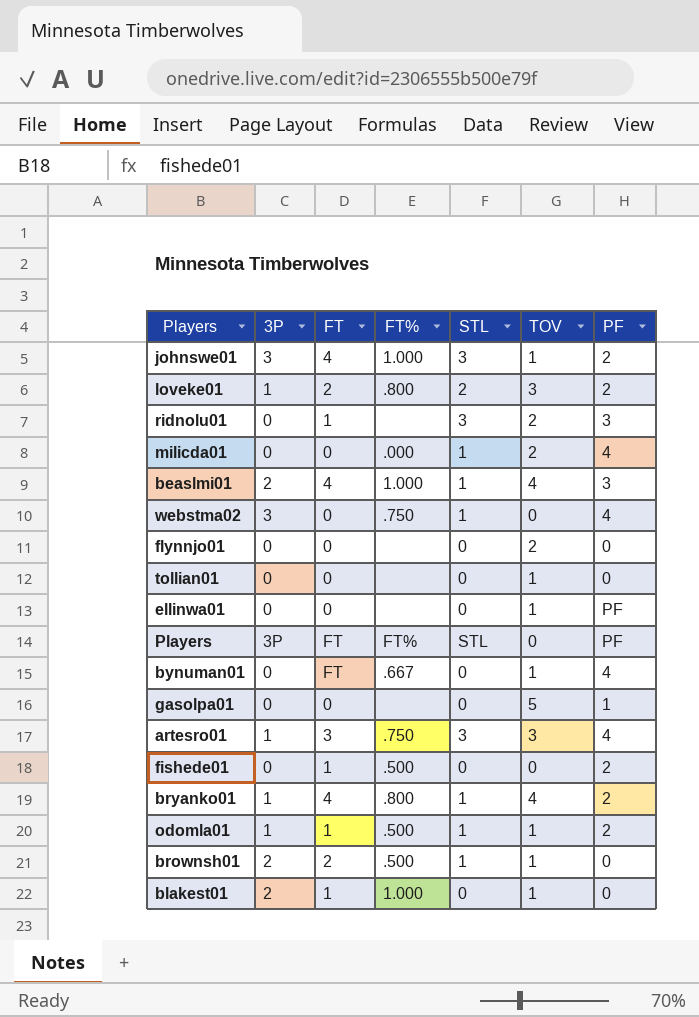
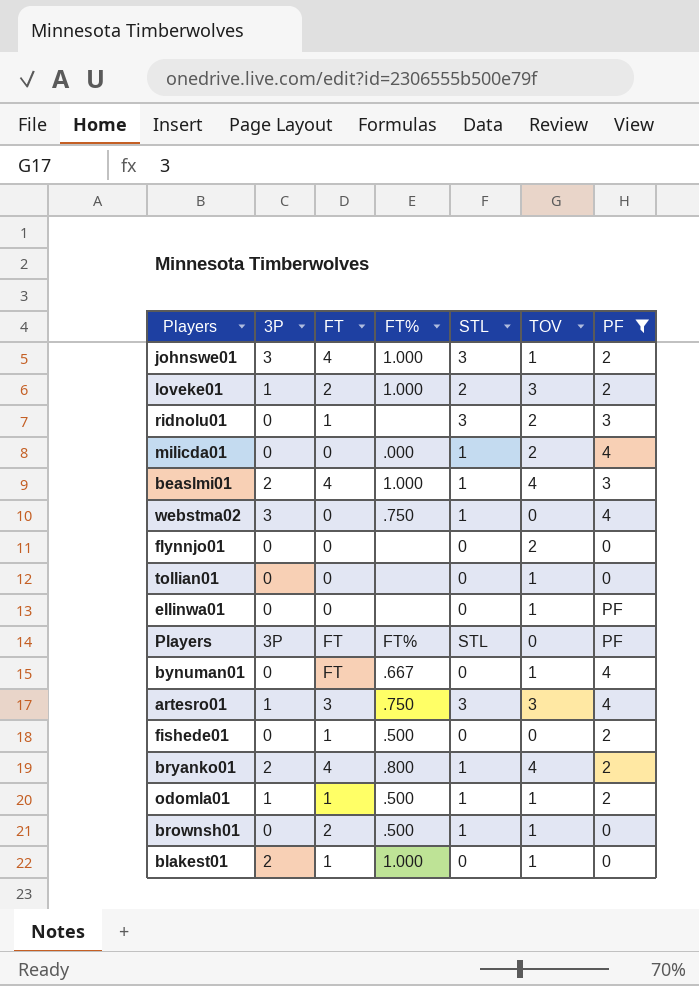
filter: none -> PF != 1
loveke01 | FT%: .800 -> 1.000
bryanko01 | 3P: 1 -> 2
brownsh01 | 3P: 2 -> 0

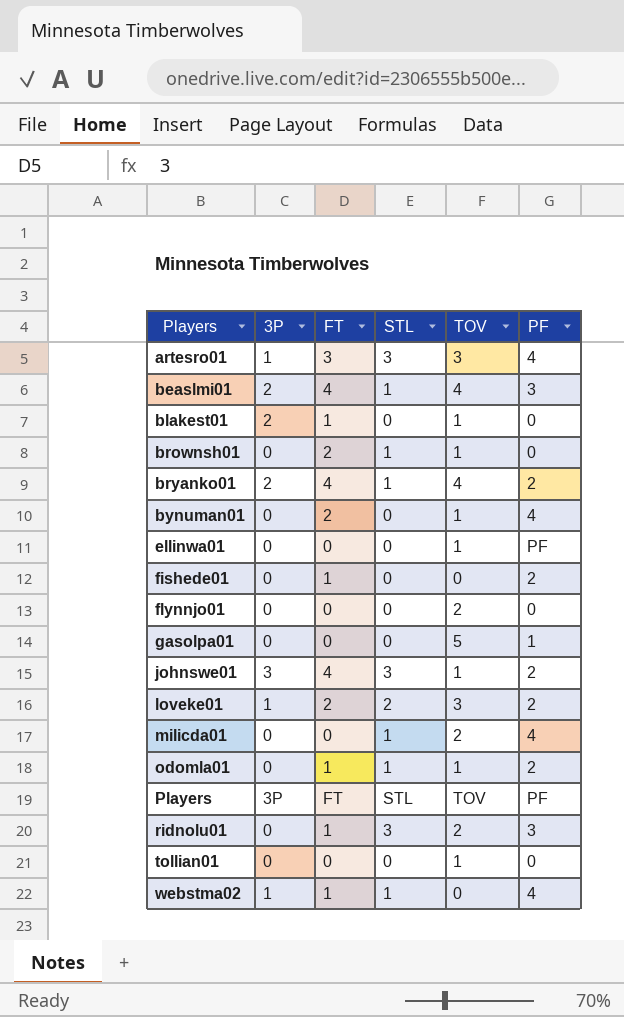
filter: PF != 1 -> none
row order: none -> Players ascending
column FT% | position: 4 -> none
bynuman01 | FT: FT -> 2
odomla01 | 3P: 1 -> 0
Players | TOV: 0 -> TOV
webstma02 | 3P: 3 -> 1
webstma02 | FT: 0 -> 1

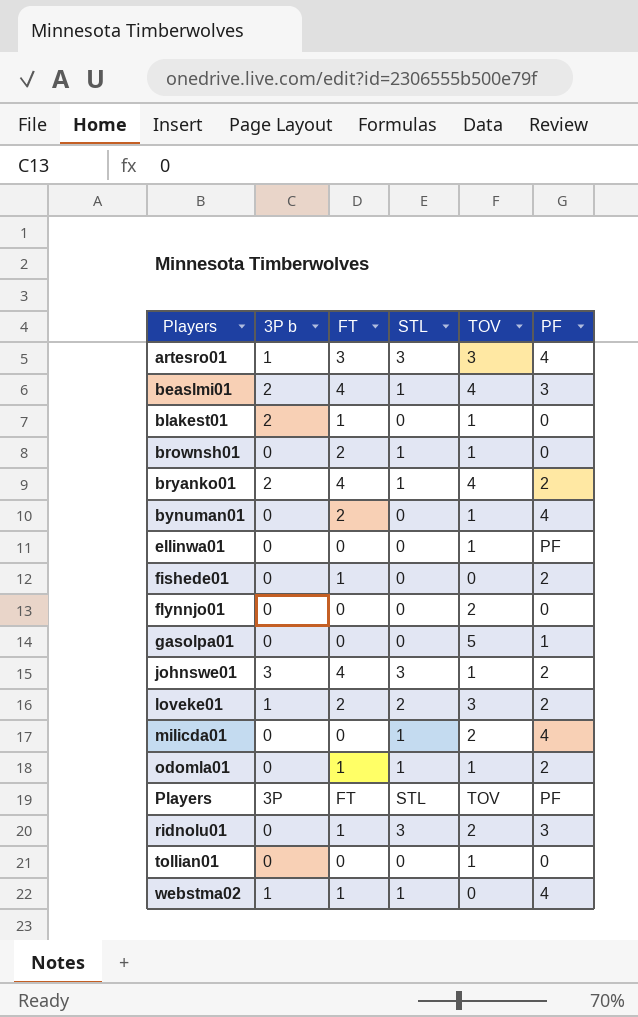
column name: 3P -> 3P b

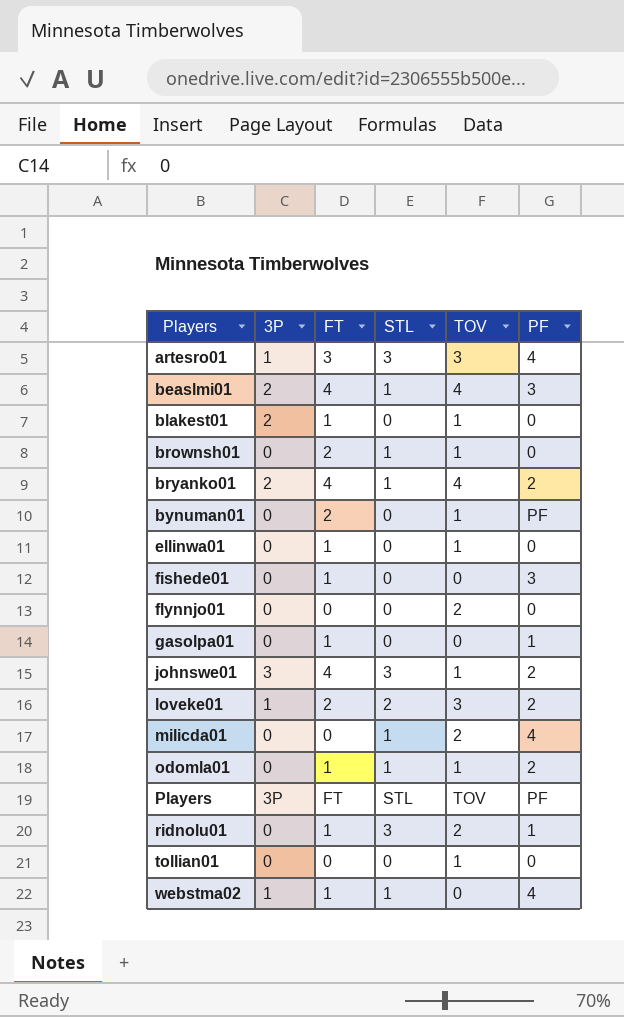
column name: 3P b -> 3P
bynuman01 | PF: 4 -> PF
ellinwa01 | FT: 0 -> 1
ellinwa01 | PF: PF -> 0
fishede01 | PF: 2 -> 3
gasolpa01 | FT: 0 -> 1
gasolpa01 | TOV: 5 -> 0
ridnolu01 | PF: 3 -> 1

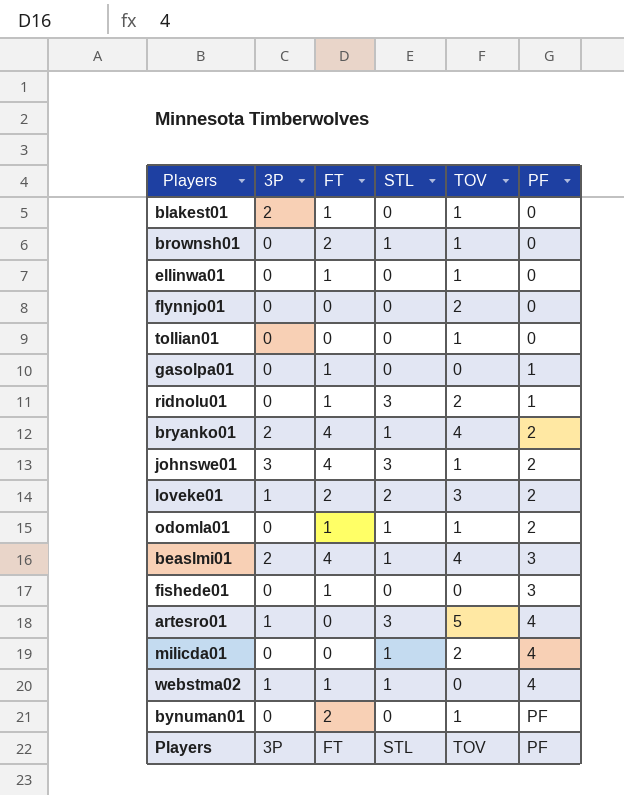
row order: Players ascending -> PF ascending
artesro01 | FT: 3 -> 0
artesro01 | TOV: 3 -> 5

